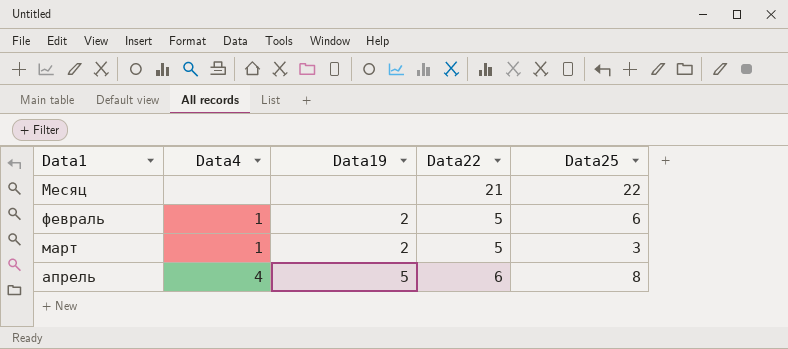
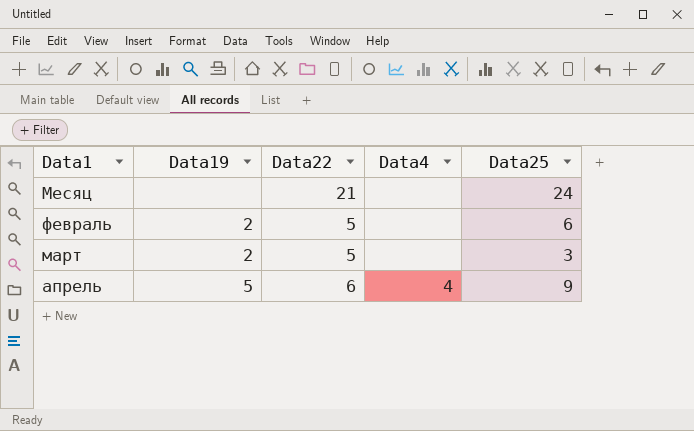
column Data4 | position: 2 -> 4
Месяц | Data25: 22 -> 24
февраль | Data4: 1 -> none
март | Data4: 1 -> none
апрель | Data25: 8 -> 9

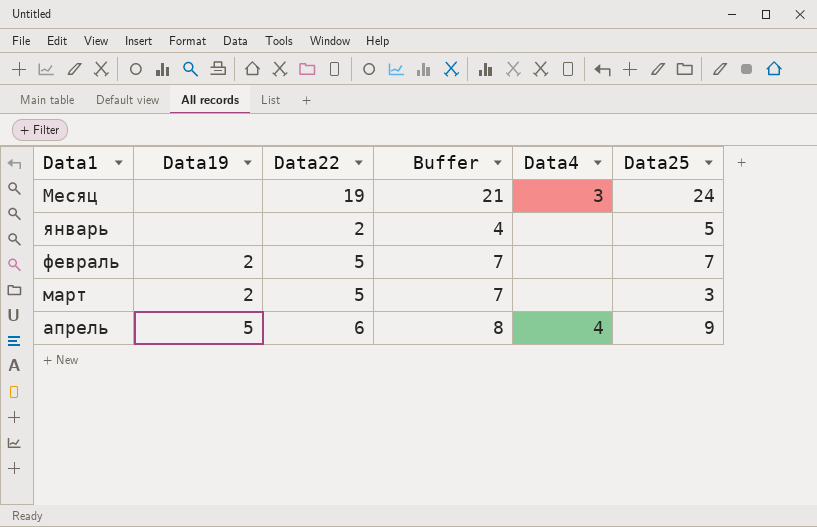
column Buffer | formula: none -> [Data22] + 2
Месяц | Data22: 21 -> 19
Месяц | Data4: none -> 3
row январь: none -> none | 2 | 4 | none | 5
февраль | Data25: 6 -> 7

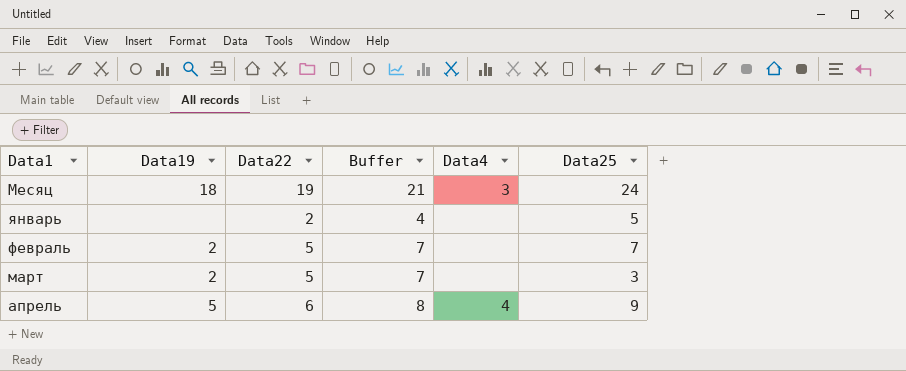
Месяц | Data19: none -> 18

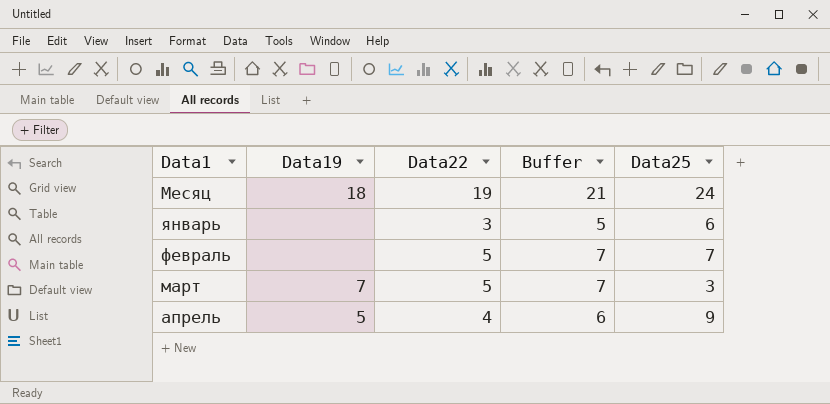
column Data4 | position: 5 -> none
январь | Data22: 2 -> 3
январь | Buffer: 4 -> 5
январь | Data25: 5 -> 6
февраль | Data19: 2 -> none
март | Data19: 2 -> 7
апрель | Data22: 6 -> 4
апрель | Buffer: 8 -> 6

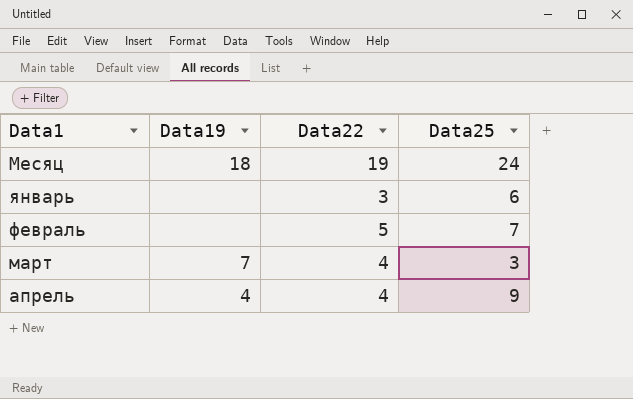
column Buffer | formula: [Data22] + 2 -> none
март | Data22: 5 -> 4
апрель | Data19: 5 -> 4

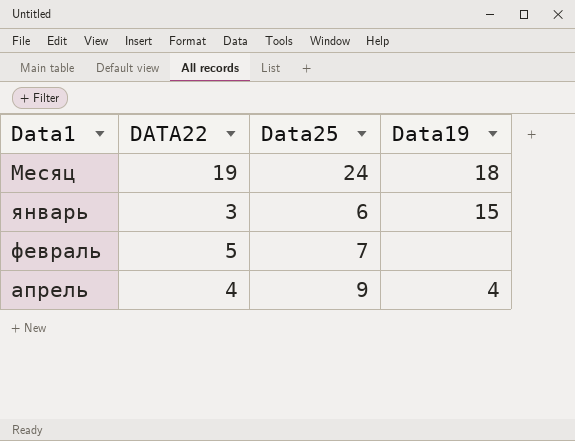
column name: Data22 -> DATA22
column Data19 | position: 2 -> 4
row март: 7 | 4 | 3 -> none
январь | Data19: none -> 15

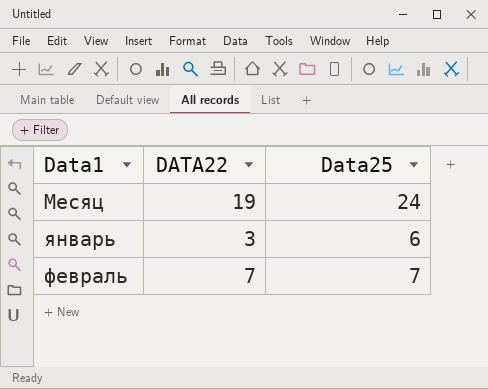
column Data19 | position: 4 -> none
row апрель: 4 | 9 | 4 -> none
февраль | DATA22: 5 -> 7

